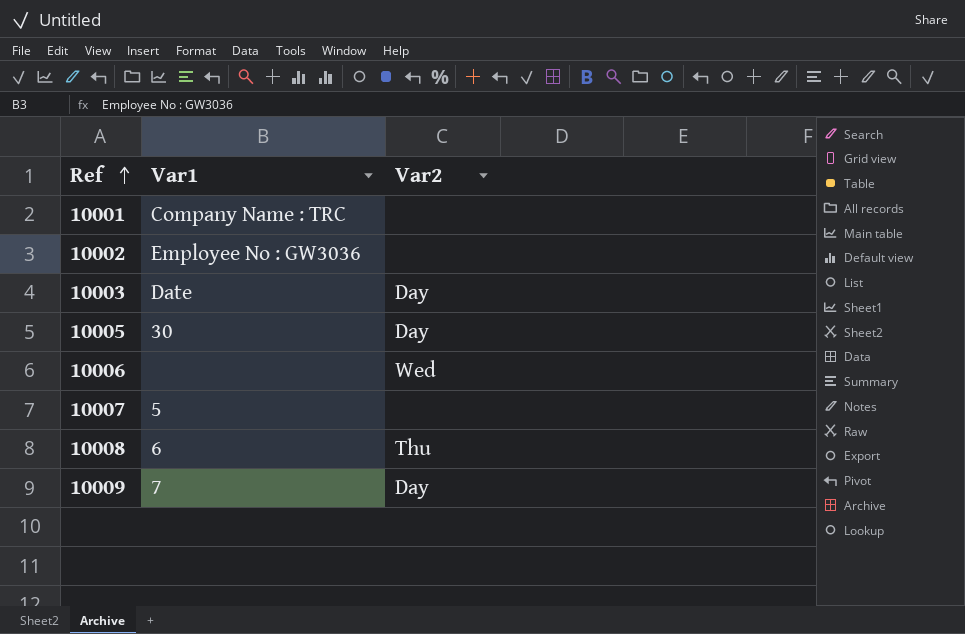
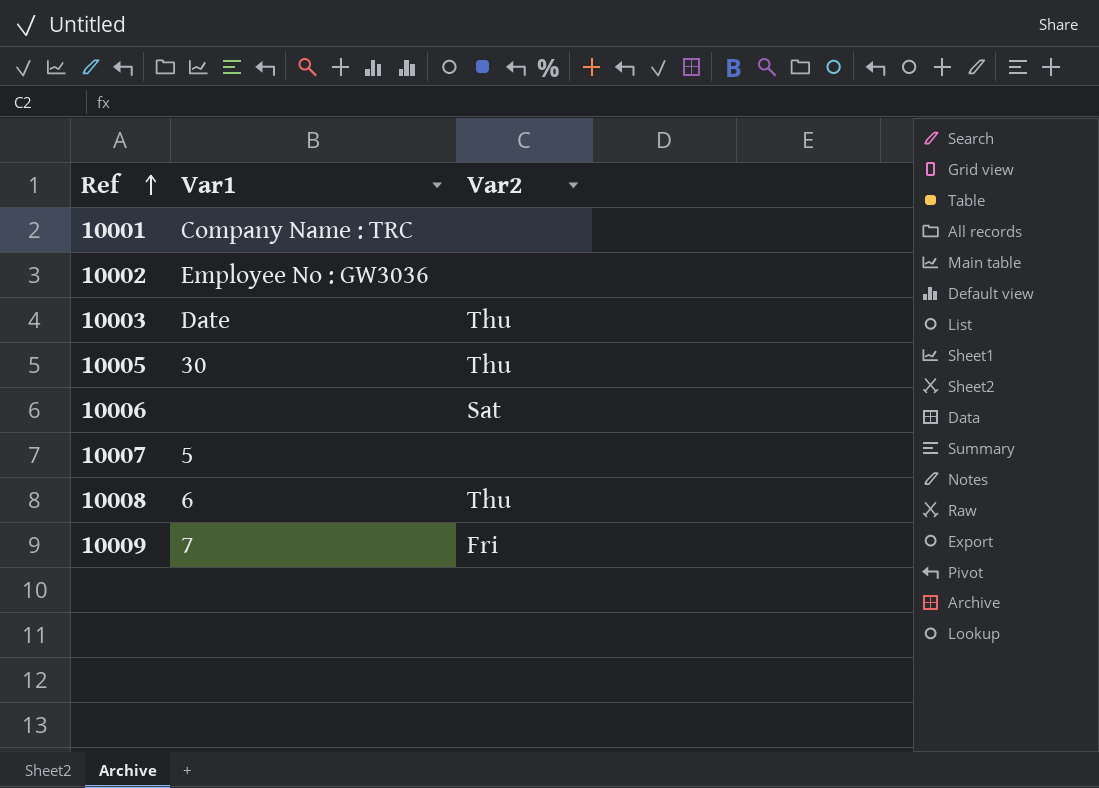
10003 | Var2: Day -> Thu
10005 | Var2: Day -> Thu
10006 | Var2: Wed -> Sat
10009 | Var2: Day -> Fri

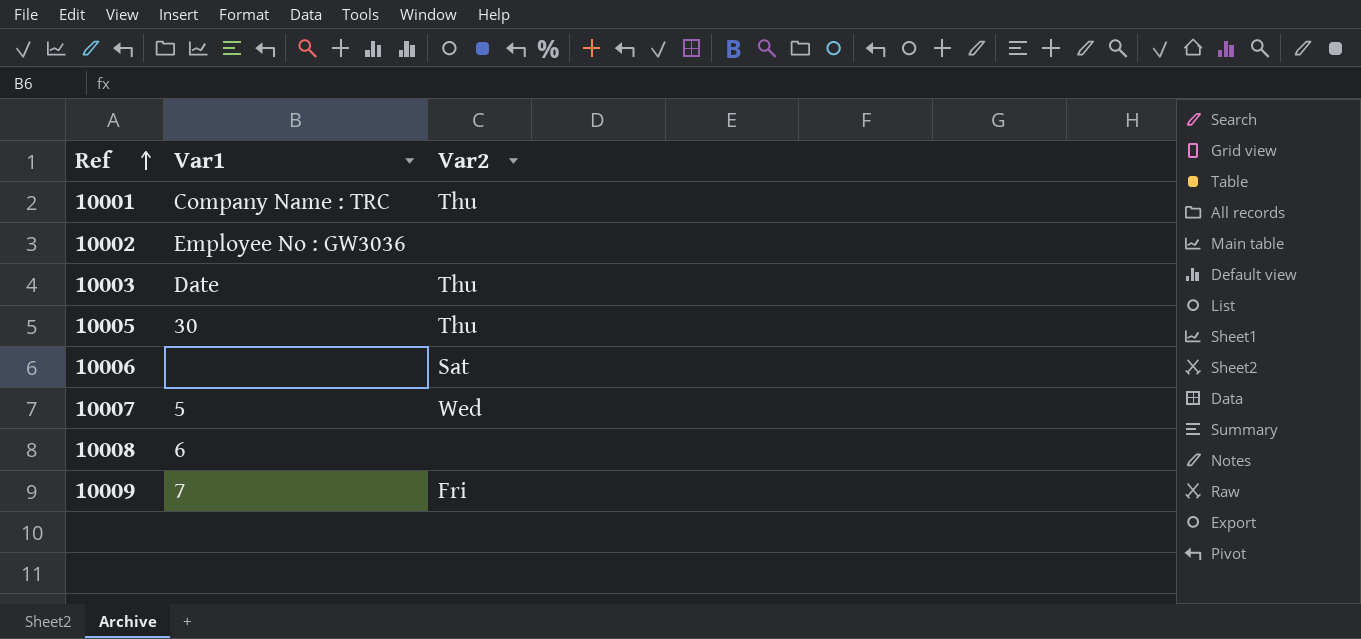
10001 | Var2: none -> Thu
10007 | Var2: none -> Wed
10008 | Var2: Thu -> none

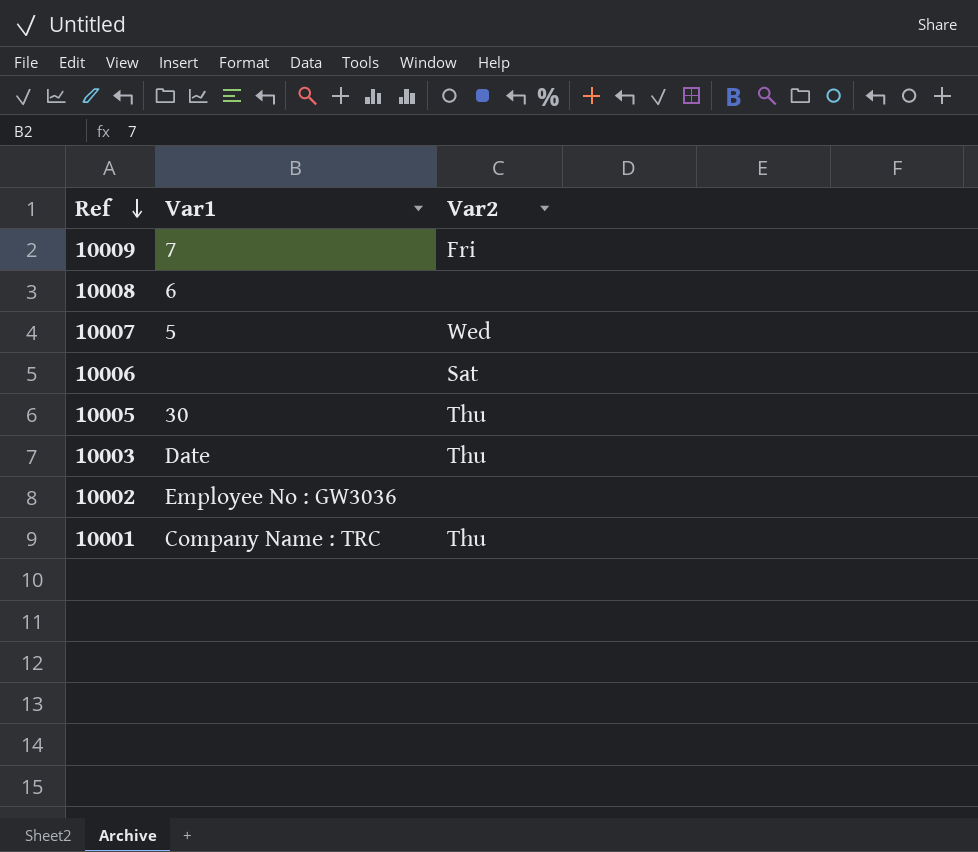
row order: Ref ascending -> Ref descending

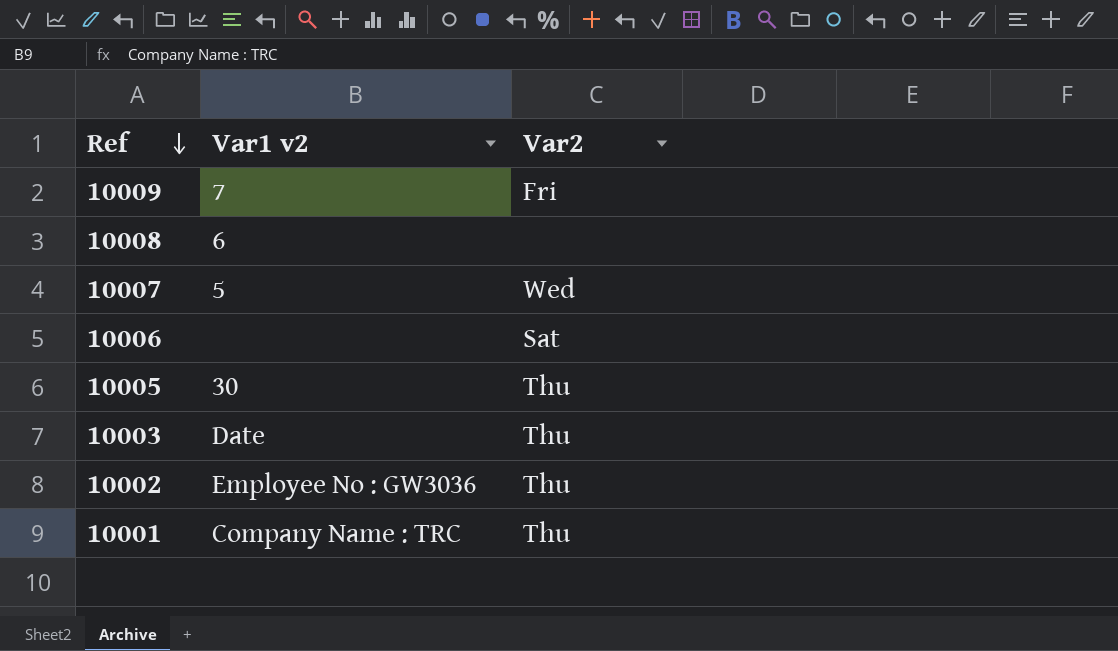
column name: Var1 -> Var1 v2
10002 | Var2: none -> Thu

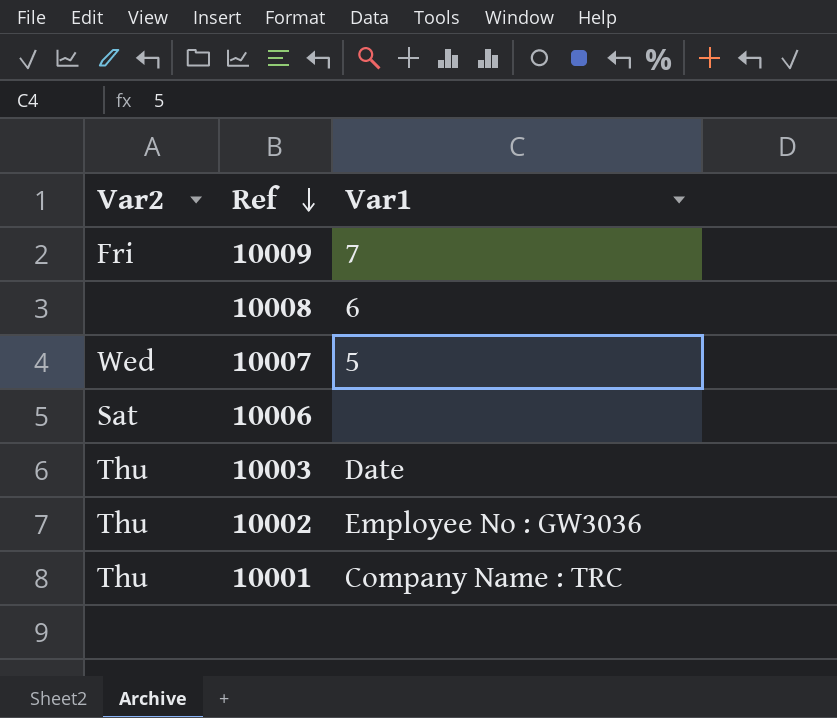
column Var2 | position: 3 -> 1
column name: Var1 v2 -> Var1
row 10005: 30 | Thu -> none

